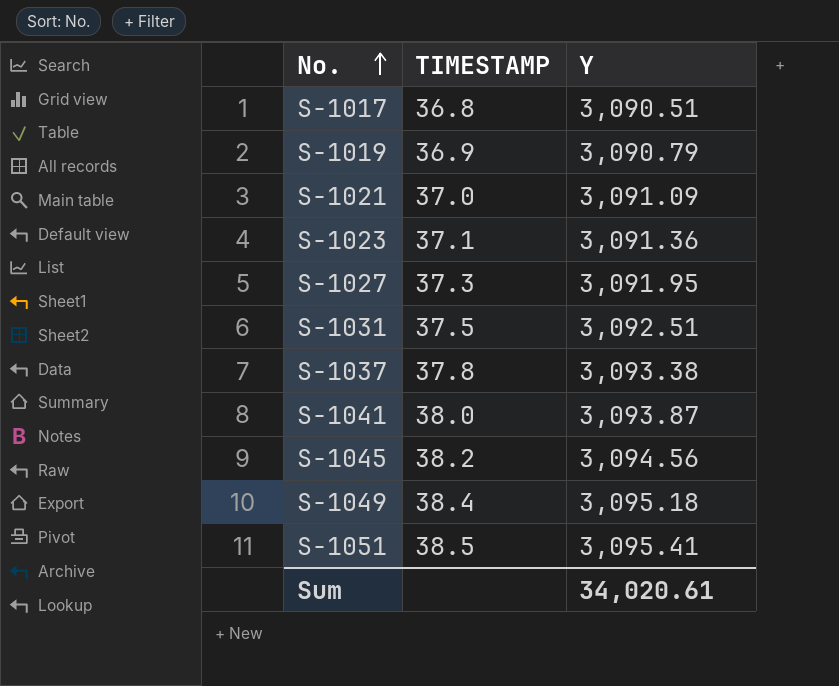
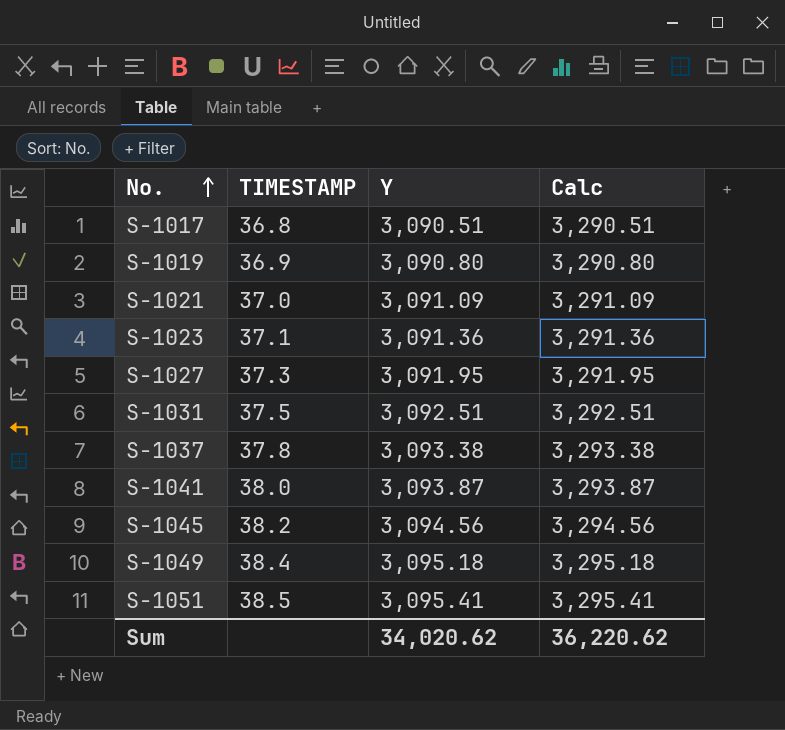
column Calc | formula: none -> [Y] + 200
S-1019 | Y: 3,090.79 -> 3,090.80
Sum | Y: 34,020.61 -> 34,020.62

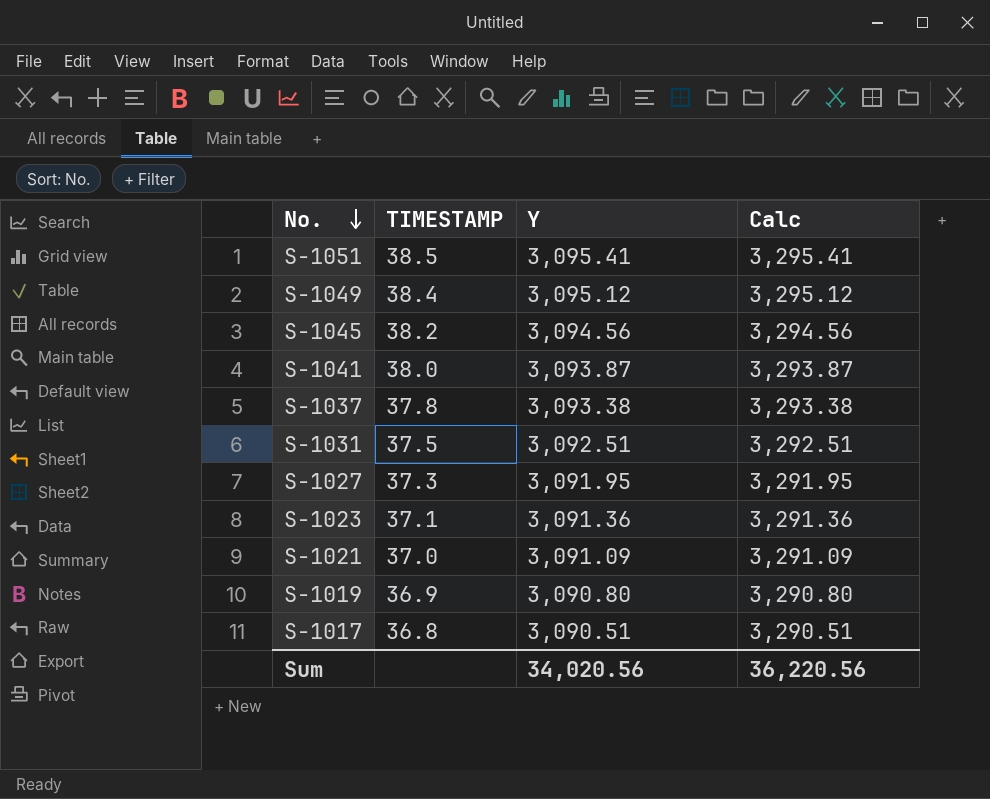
row order: No. ascending -> No. descending
S-1049 | Y: 3,095.18 -> 3,095.12
S-1049 | Calc: 3,295.18 -> 3,295.12
Sum | Y: 34,020.62 -> 34,020.56
Sum | Calc: 36,220.62 -> 36,220.56

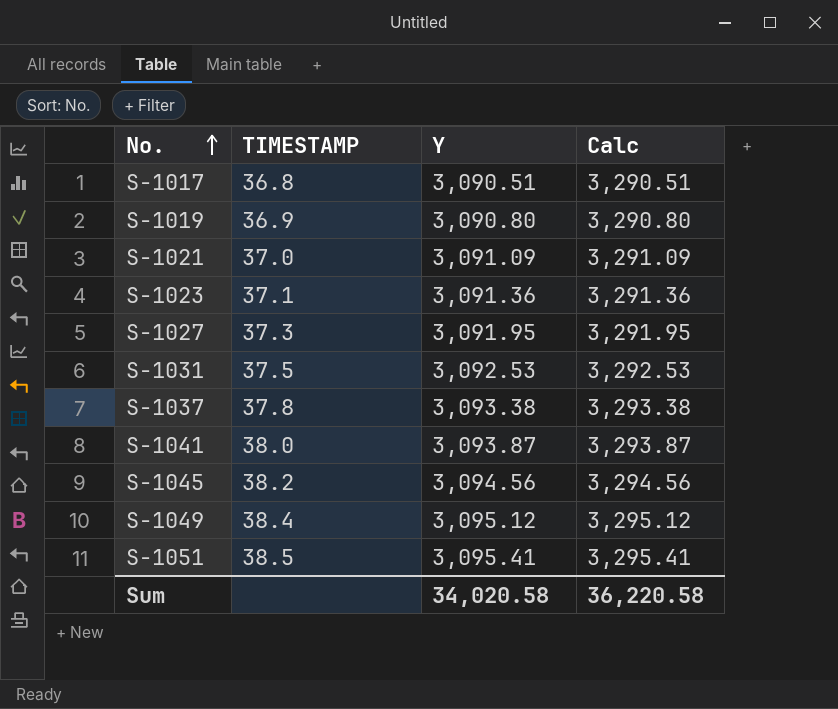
row order: No. descending -> No. ascending
S-1031 | Y: 3,092.51 -> 3,092.53
S-1031 | Calc: 3,292.51 -> 3,292.53
Sum | Y: 34,020.56 -> 34,020.58
Sum | Calc: 36,220.56 -> 36,220.58

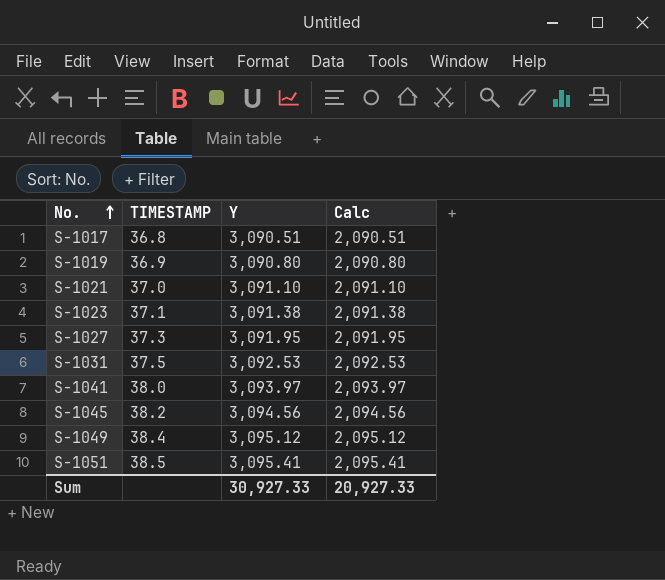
column Calc | formula: [Y] + 200 -> [Y] - 1000
row S-1037: 37.8 | 3,093.38 | 3,293.38 -> none
S-1021 | Y: 3,091.09 -> 3,091.10
S-1023 | Y: 3,091.36 -> 3,091.38
S-1041 | Y: 3,093.87 -> 3,093.97
Sum | Y: 34,020.58 -> 30,927.33
Sum | Calc: 36,220.58 -> 20,927.33

